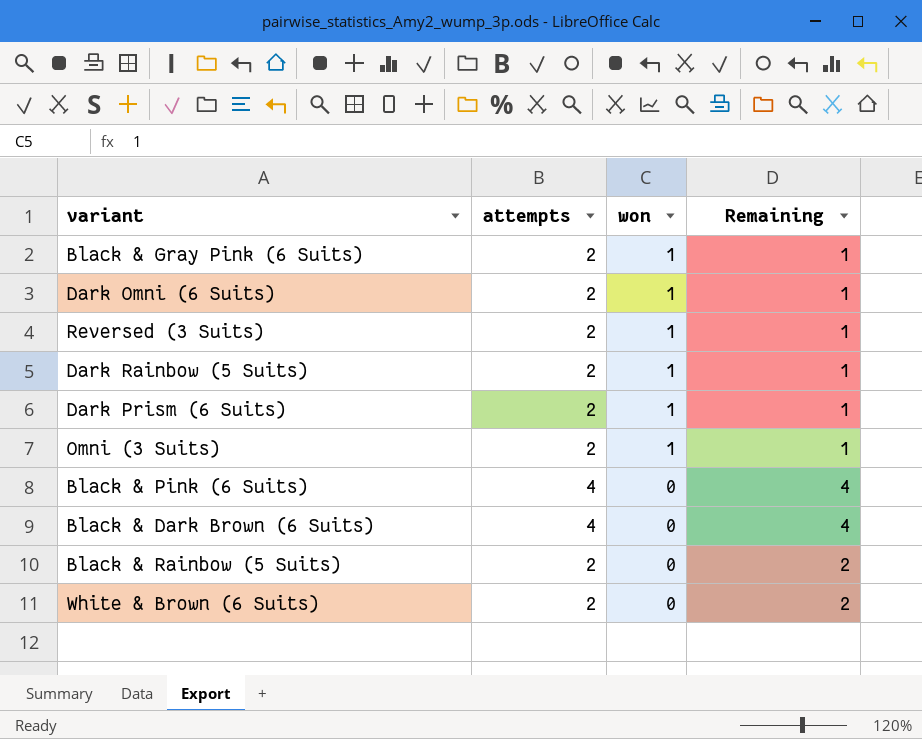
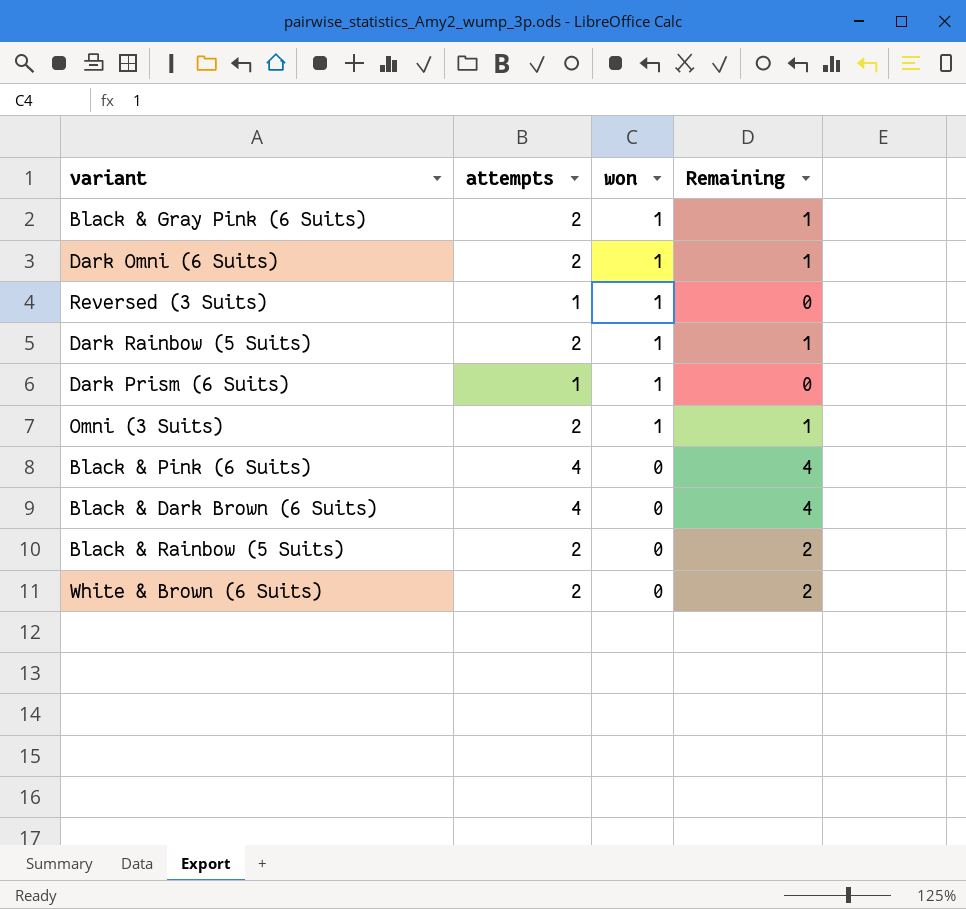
Reversed (3 Suits) | attempts: 2 -> 1
Reversed (3 Suits) | Remaining: 1 -> 0
Dark Prism (6 Suits) | attempts: 2 -> 1
Dark Prism (6 Suits) | Remaining: 1 -> 0

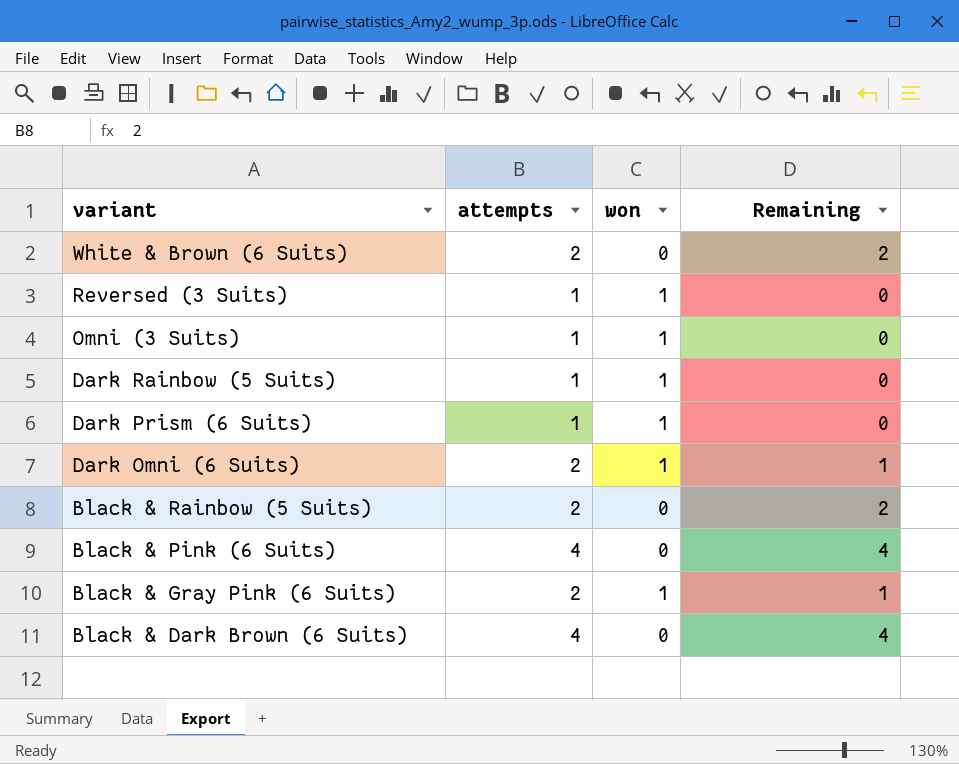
row order: won descending -> variant descending
Omni (3 Suits) | attempts: 2 -> 1
Omni (3 Suits) | Remaining: 1 -> 0
Dark Rainbow (5 Suits) | attempts: 2 -> 1
Dark Rainbow (5 Suits) | Remaining: 1 -> 0

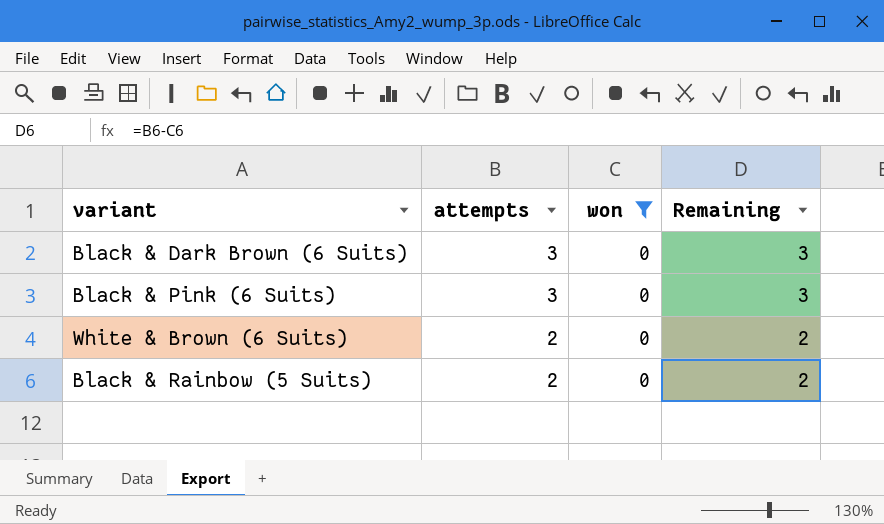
filter: none -> won = 0
row order: variant descending -> attempts descending
Black & Dark Brown (6 Suits) | attempts: 4 -> 3
Black & Dark Brown (6 Suits) | Remaining: 4 -> 3
Black & Pink (6 Suits) | attempts: 4 -> 3
Black & Pink (6 Suits) | Remaining: 4 -> 3

